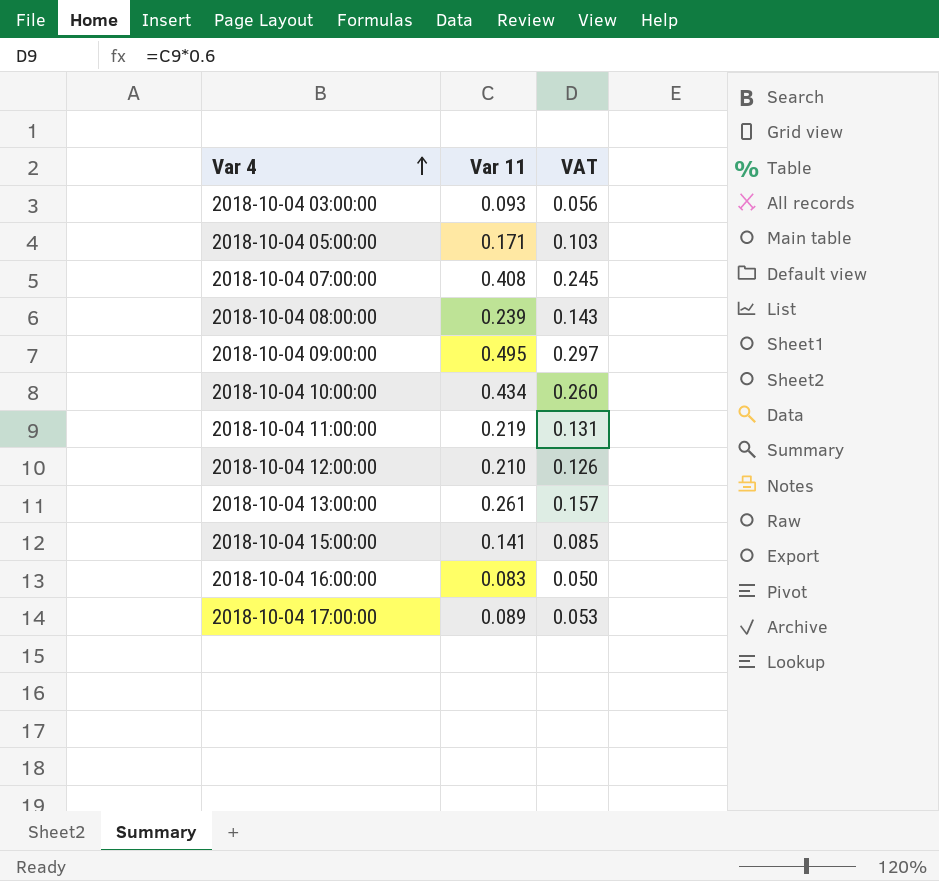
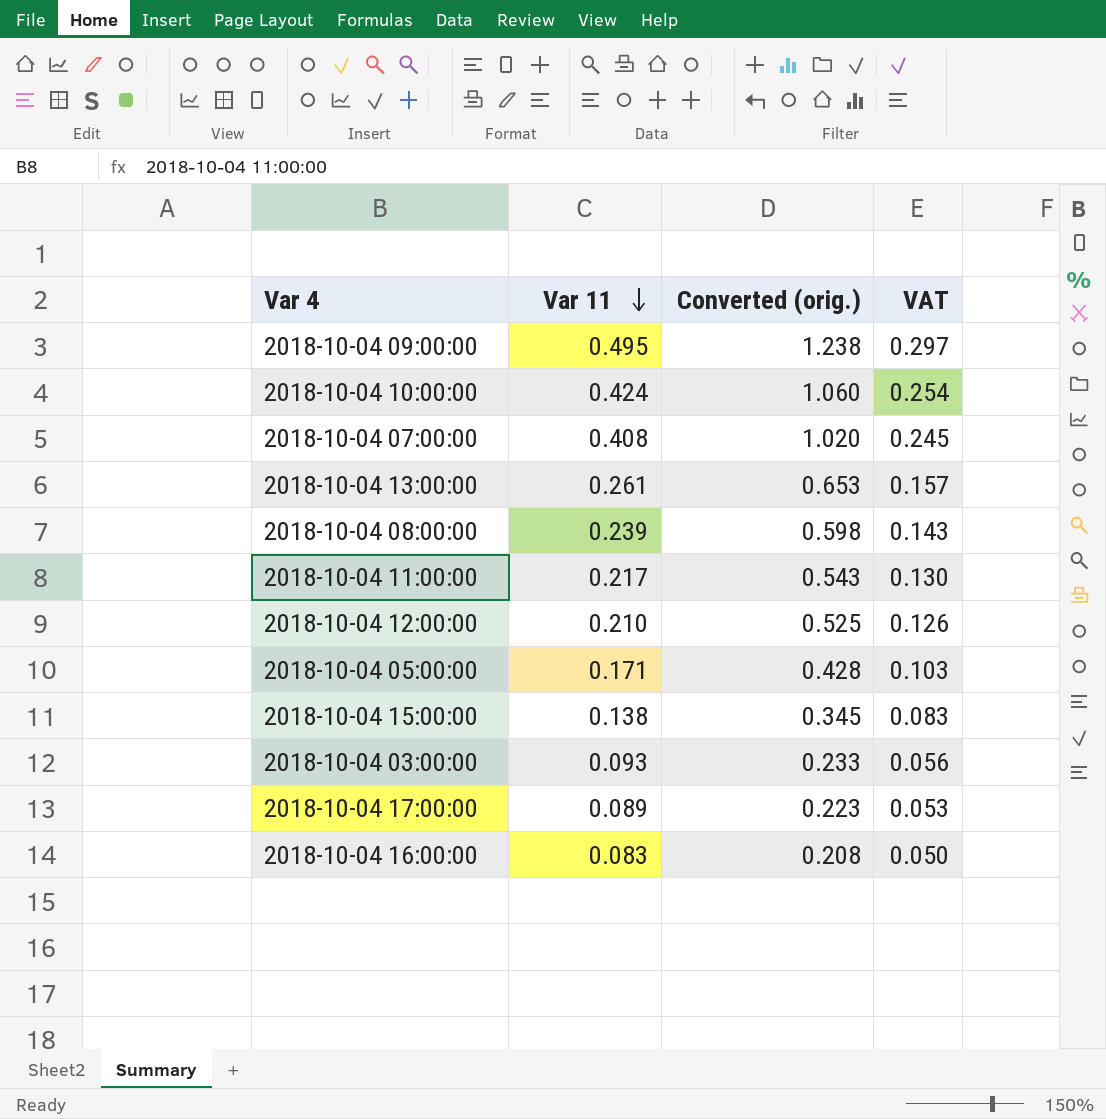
row order: Var 4 ascending -> Var 11 descending
column Converted (orig.) | formula: none -> [Var 11] * 2.5
2018-10-04 10:00:00 | Var 11: 0.434 -> 0.424
2018-10-04 10:00:00 | VAT: 0.260 -> 0.254
2018-10-04 11:00:00 | Var 11: 0.219 -> 0.217
2018-10-04 11:00:00 | VAT: 0.131 -> 0.130
2018-10-04 15:00:00 | Var 11: 0.141 -> 0.138
2018-10-04 15:00:00 | VAT: 0.085 -> 0.083

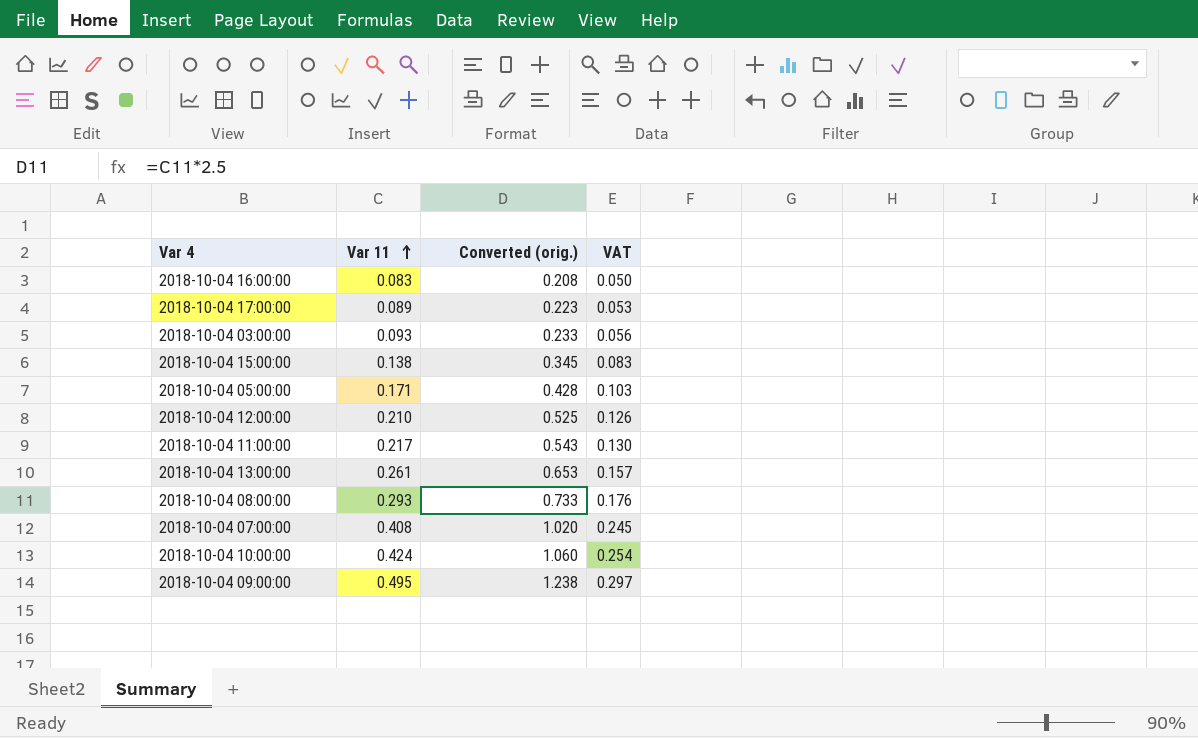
row order: Var 11 descending -> Var 11 ascending
2018-10-04 08:00:00 | Var 11: 0.239 -> 0.293
2018-10-04 08:00:00 | Converted (orig.): 0.598 -> 0.733
2018-10-04 08:00:00 | VAT: 0.143 -> 0.176

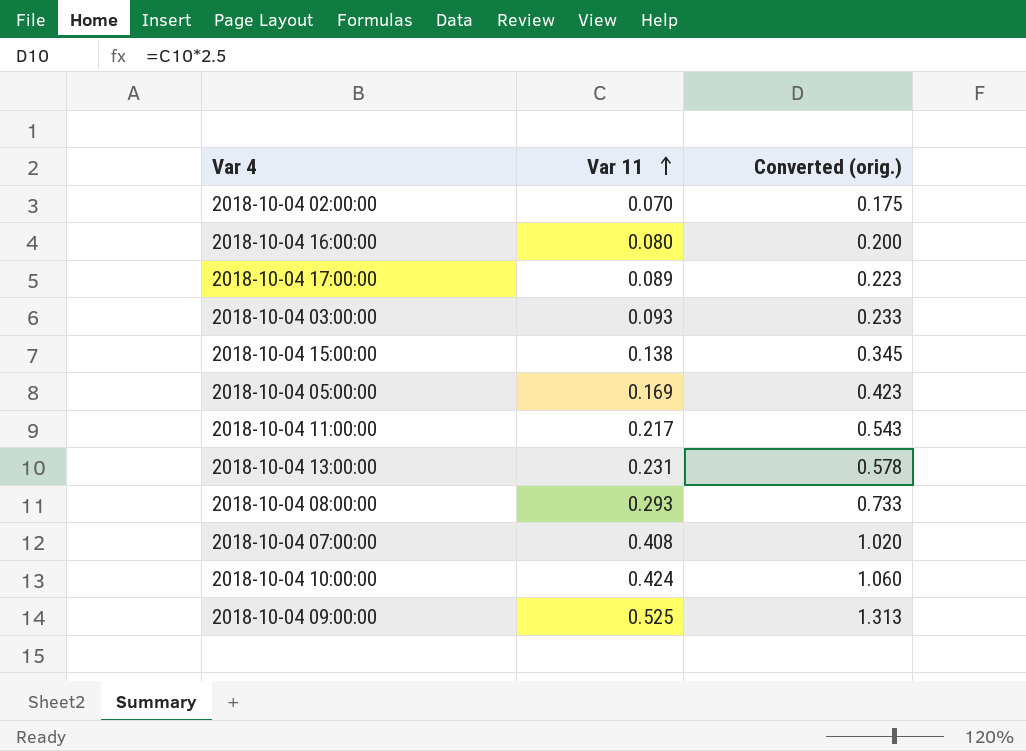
column VAT | formula: [Var 11] * 0.6 -> none
row 2018-10-04 12:00:00: 0.210 | 0.525 | 0.126 -> none
row 2018-10-04 02:00:00: none -> 0.070 | 0.175
2018-10-04 16:00:00 | Var 11: 0.083 -> 0.080
2018-10-04 16:00:00 | Converted (orig.): 0.208 -> 0.200
2018-10-04 05:00:00 | Var 11: 0.171 -> 0.169
2018-10-04 05:00:00 | Converted (orig.): 0.428 -> 0.423
2018-10-04 13:00:00 | Var 11: 0.261 -> 0.231
2018-10-04 13:00:00 | Converted (orig.): 0.653 -> 0.578
2018-10-04 09:00:00 | Var 11: 0.495 -> 0.525
2018-10-04 09:00:00 | Converted (orig.): 1.238 -> 1.313

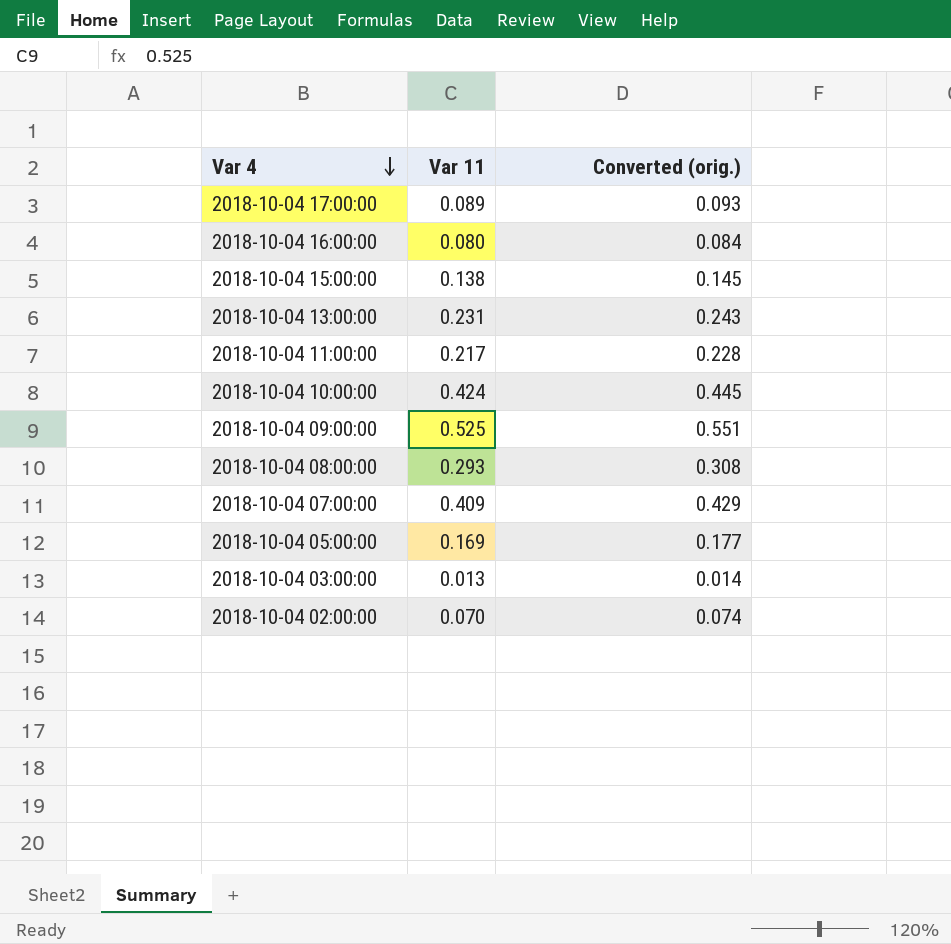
row order: Var 11 ascending -> Var 4 descending
column Converted (orig.) | formula: [Var 11] * 2.5 -> [Var 11] * 1.05
2018-10-04 07:00:00 | Var 11: 0.408 -> 0.409
2018-10-04 03:00:00 | Var 11: 0.093 -> 0.013

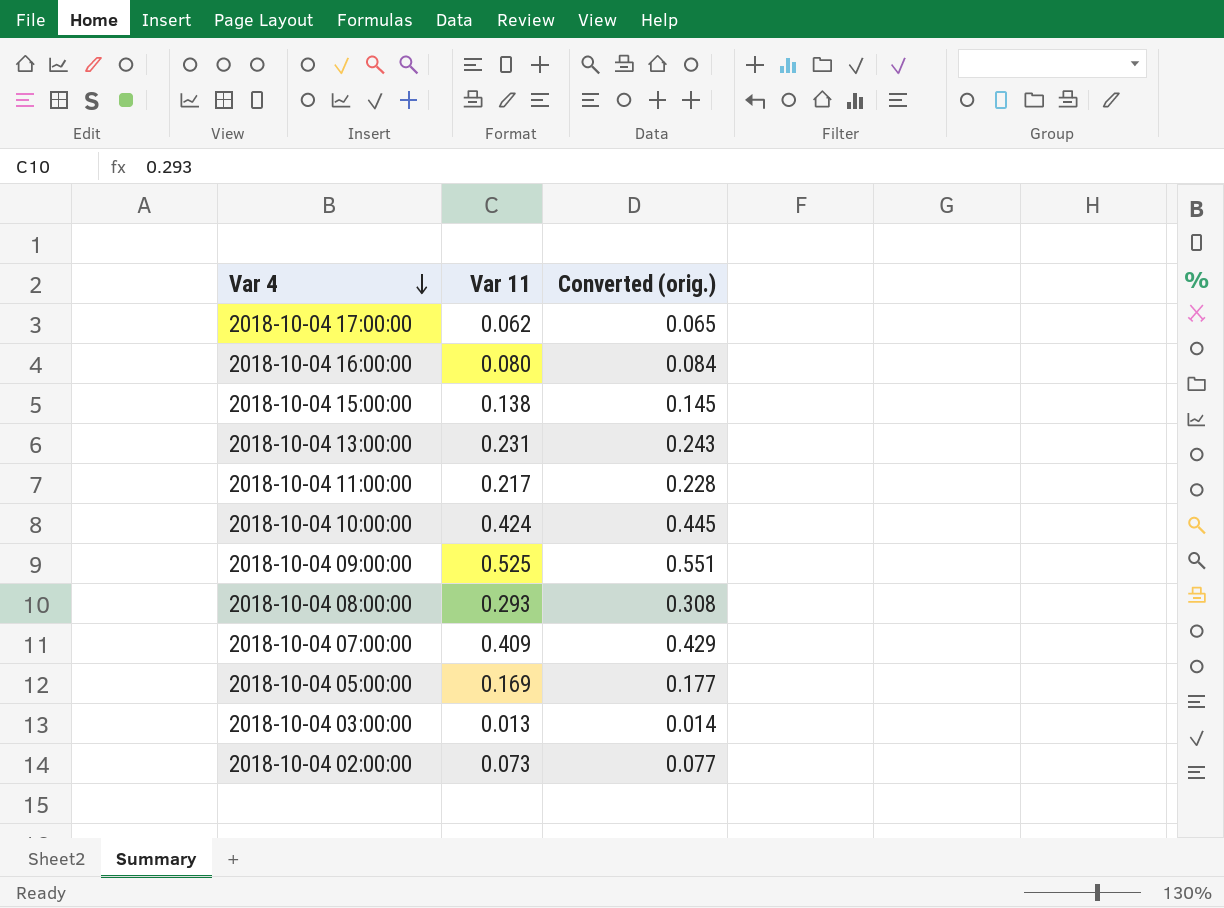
2018-10-04 17:00:00 | Var 11: 0.089 -> 0.062
2018-10-04 17:00:00 | Converted (orig.): 0.093 -> 0.065
2018-10-04 02:00:00 | Var 11: 0.070 -> 0.073
2018-10-04 02:00:00 | Converted (orig.): 0.074 -> 0.077

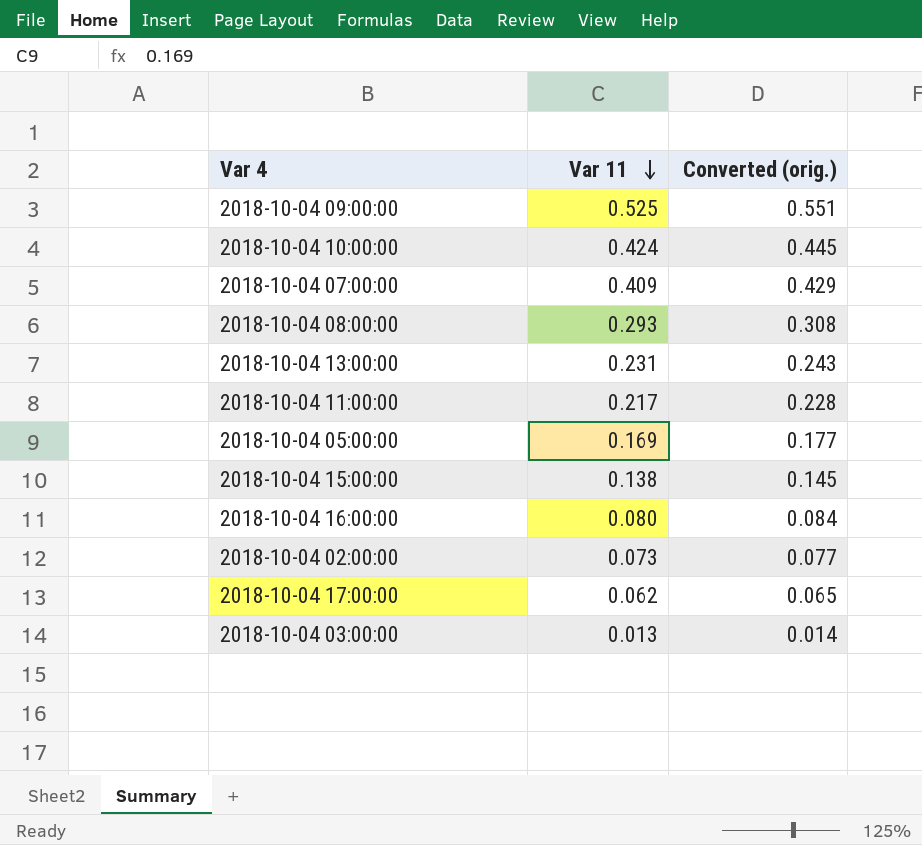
row order: Var 4 descending -> Var 11 descending

